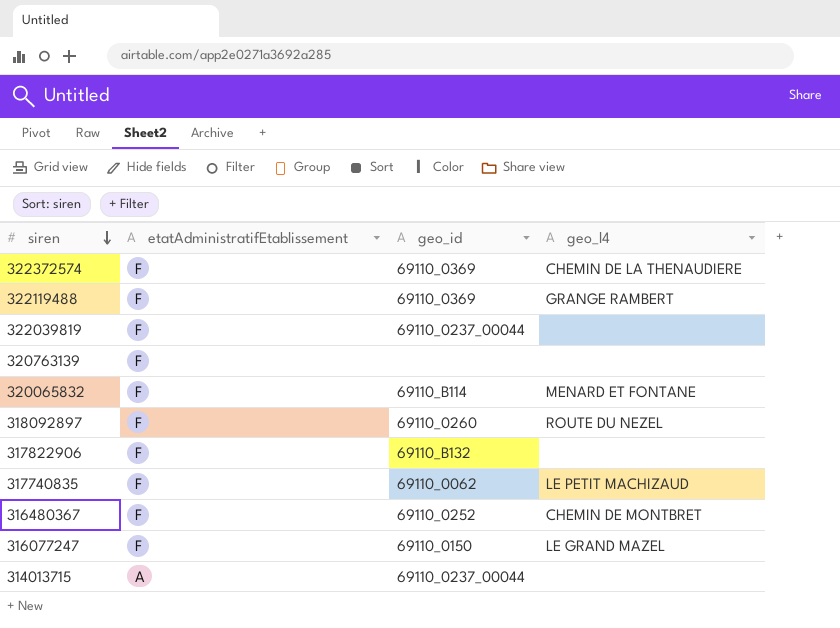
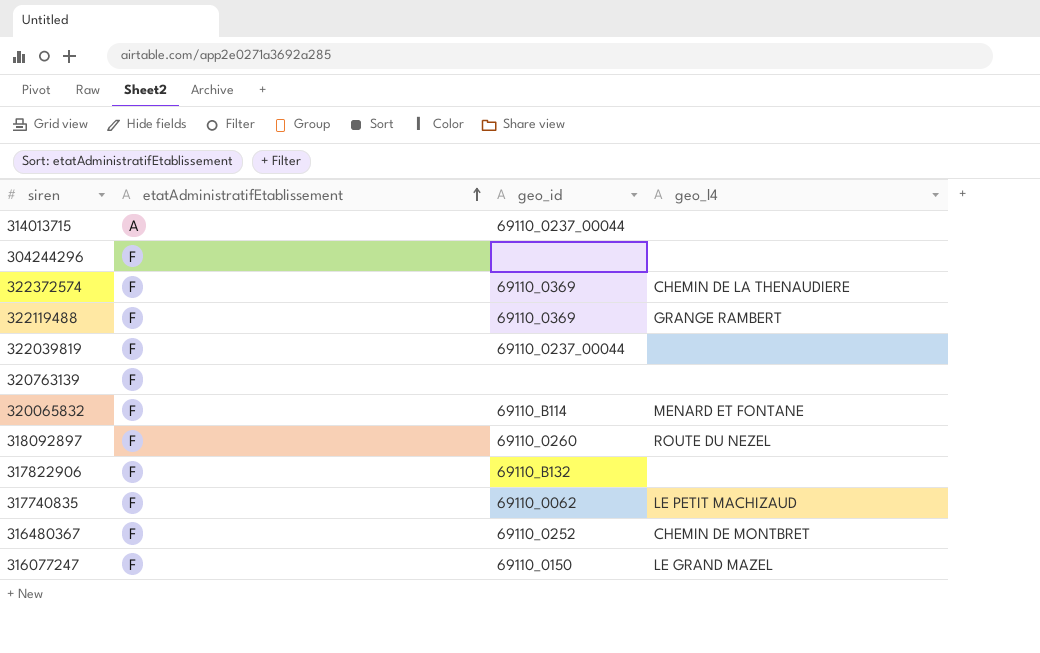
row order: siren descending -> etatAdministratifEtablissement ascending
row 304244296: none -> F | none | none

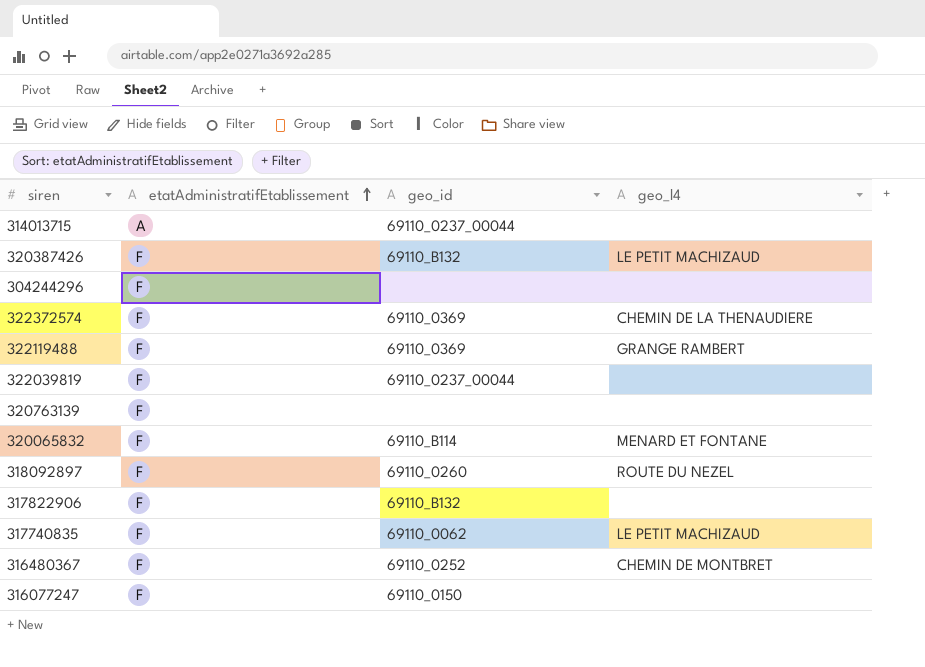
row 320387426: none -> F | 69110_B132 | LE PETIT MACHIZAUD
316077247 | geo_l4: LE GRAND MAZEL -> none

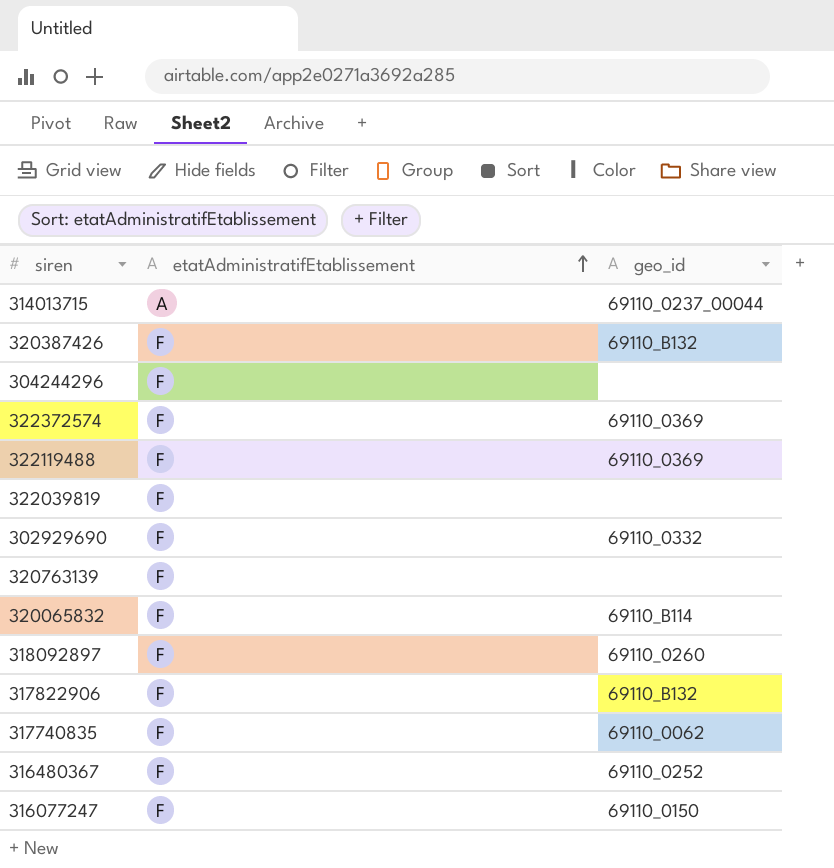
column geo_l4 | position: 4 -> none
322039819 | geo_id: 69110_0237_00044 -> none
row 302929690: none -> F | 69110_0332

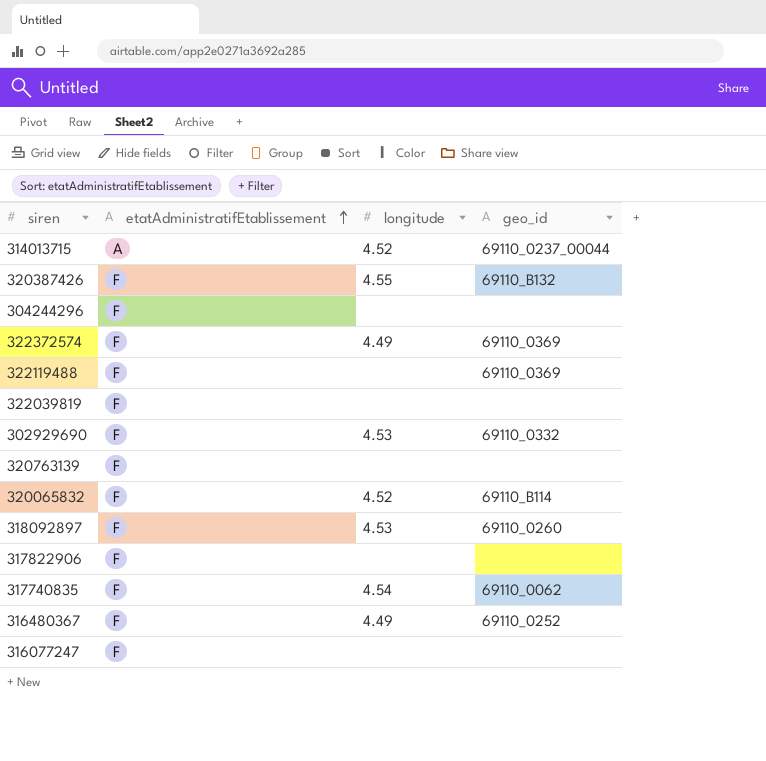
column longitude | position: none -> 3
317822906 | geo_id: 69110_B132 -> none
316077247 | geo_id: 69110_0150 -> none

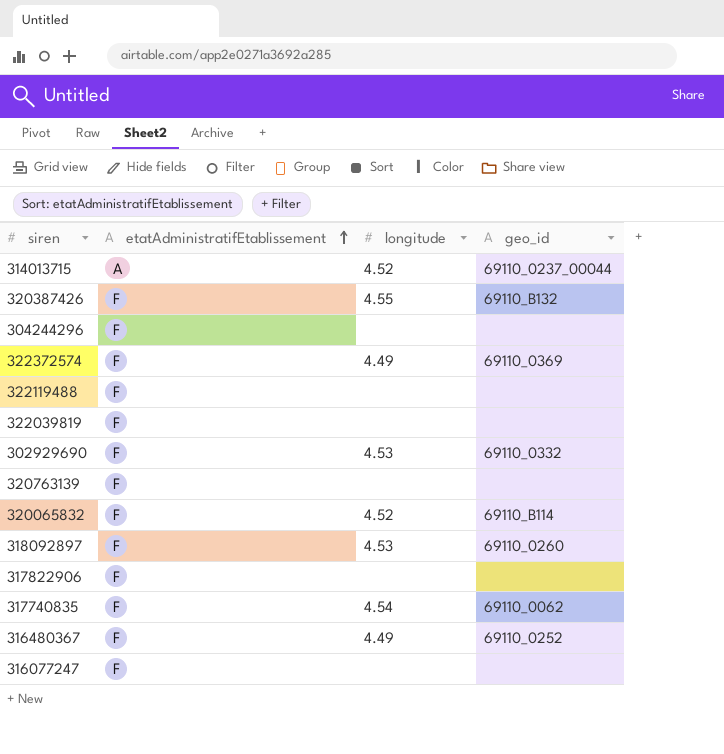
322119488 | geo_id: 69110_0369 -> none

